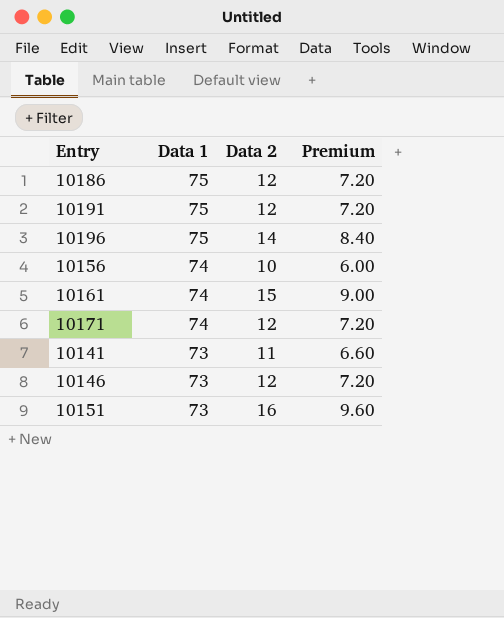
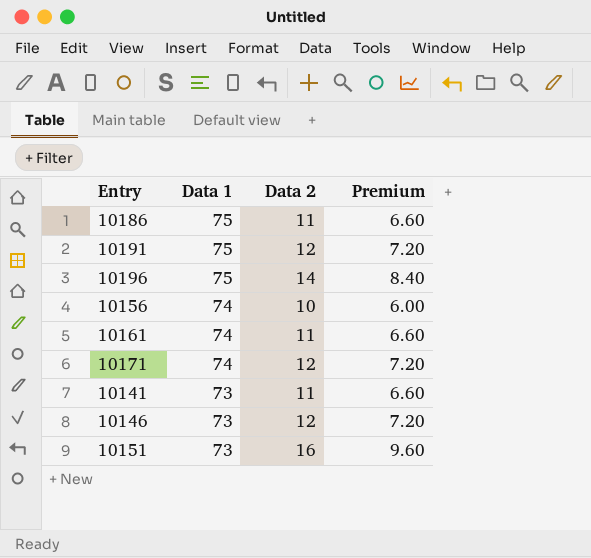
10186 | Data 2: 12 -> 11
10186 | Premium: 7.20 -> 6.60
10161 | Data 2: 15 -> 11
10161 | Premium: 9.00 -> 6.60

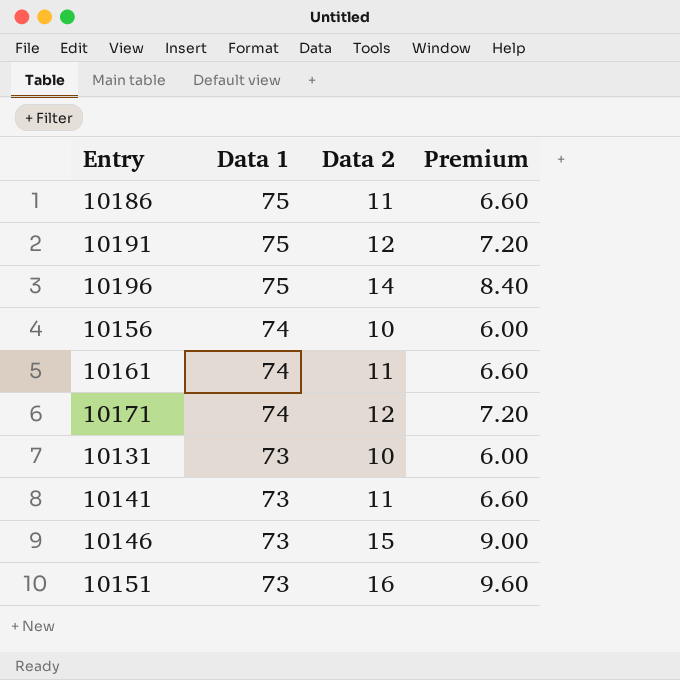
row 10131: none -> 73 | 10 | 6.00
10146 | Data 2: 12 -> 15
10146 | Premium: 7.20 -> 9.00

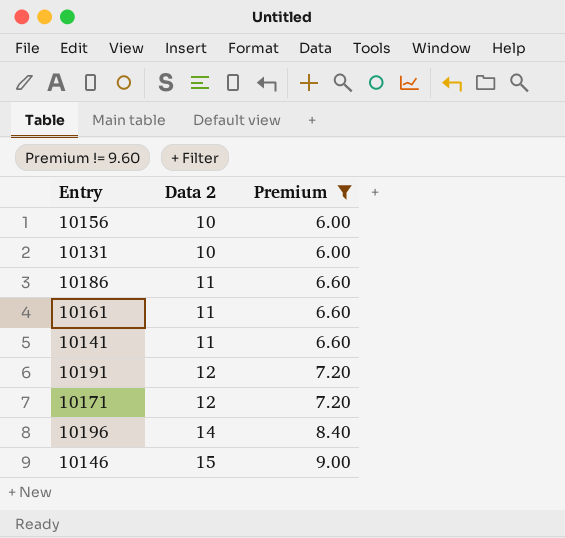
filter: none -> Premium != 9.60
row order: Data 1 descending -> Data 2 ascending
column Data 1 | position: 2 -> none

